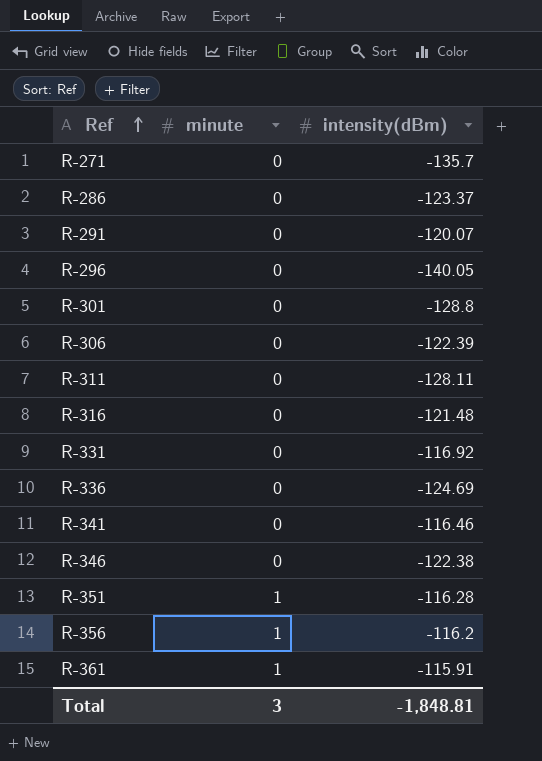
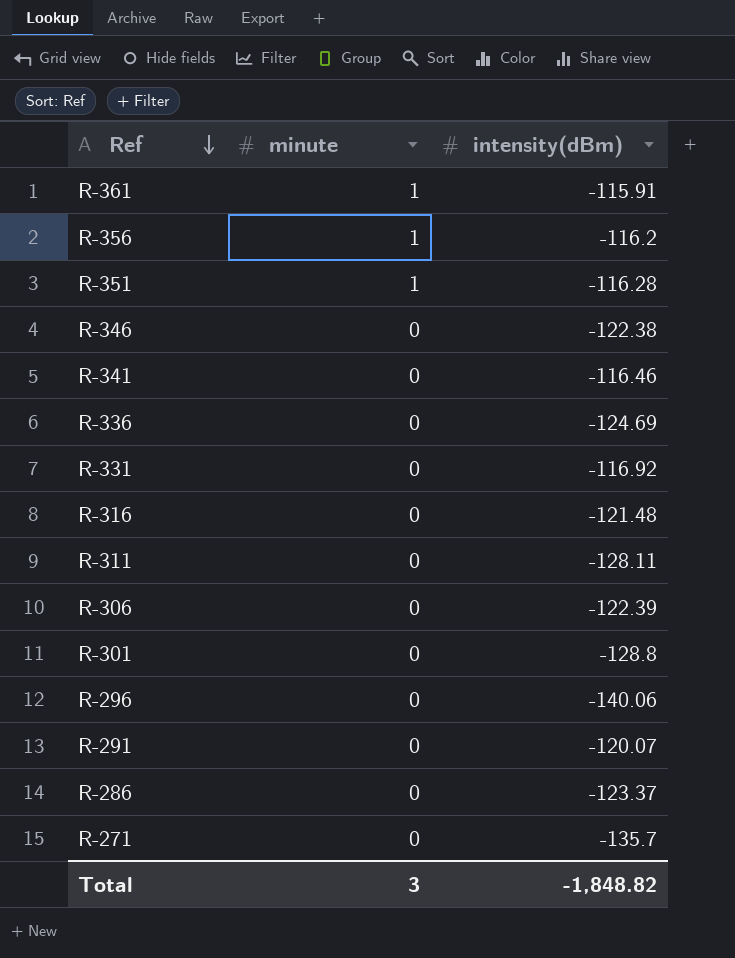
row order: Ref ascending -> Ref descending
R-296 | intensity(dBm): -140.05 -> -140.06
Total | intensity(dBm): -1,848.81 -> -1,848.82

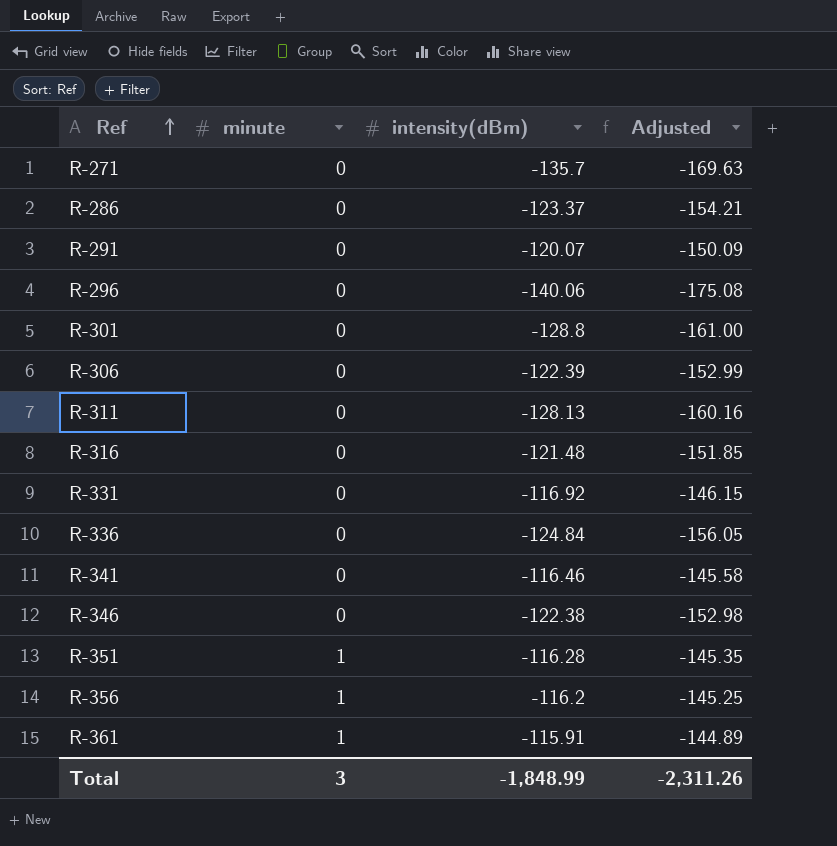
row order: Ref descending -> Ref ascending
column Adjusted | formula: none -> [intensity(dBm)] * 1.25
R-311 | intensity(dBm): -128.11 -> -128.13
R-336 | intensity(dBm): -124.69 -> -124.84
Total | intensity(dBm): -1,848.82 -> -1,848.99

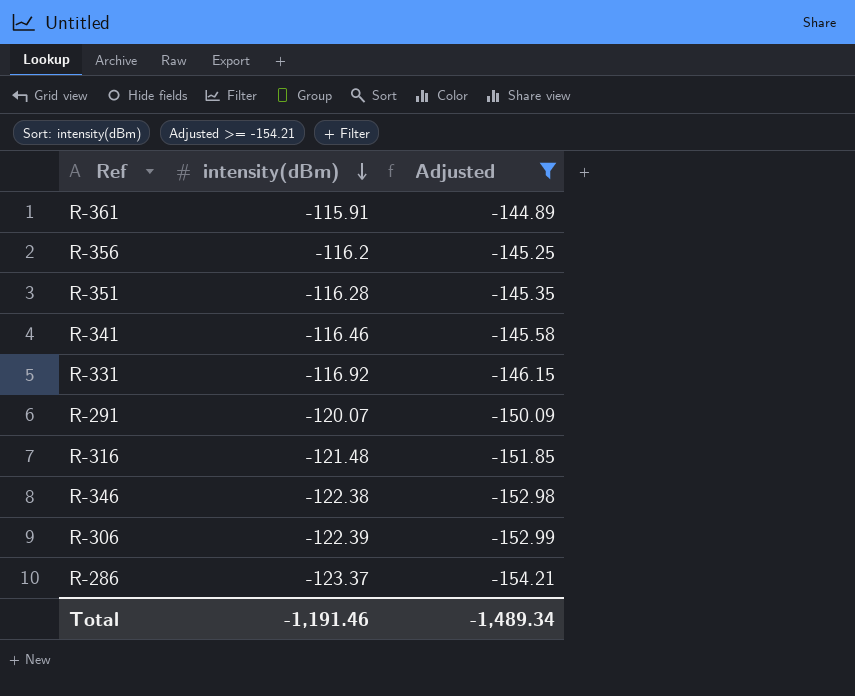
filter: none -> Adjusted >= -154.21
row order: Ref ascending -> intensity(dBm) descending
column minute | position: 2 -> none
Total | intensity(dBm): -1,848.99 -> -1,191.46
Total | Adjusted: -2,311.26 -> -1,489.34

